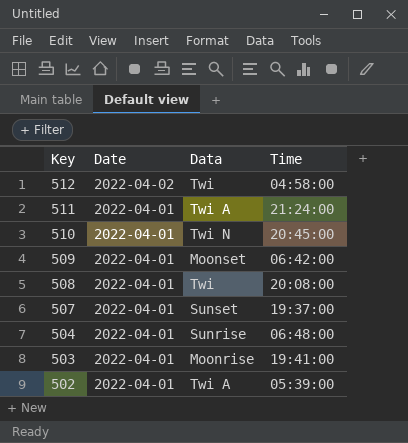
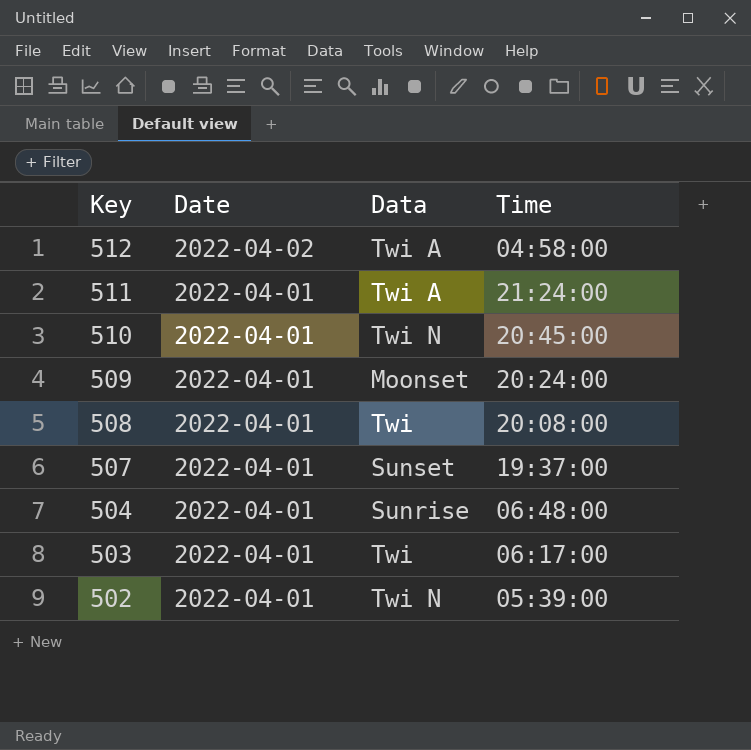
512 | Data: Twi -> Twi A
509 | Time: 06:42:00 -> 20:24:00
503 | Data: Moonrise -> Twi
503 | Time: 19:41:00 -> 06:17:00
502 | Data: Twi A -> Twi N

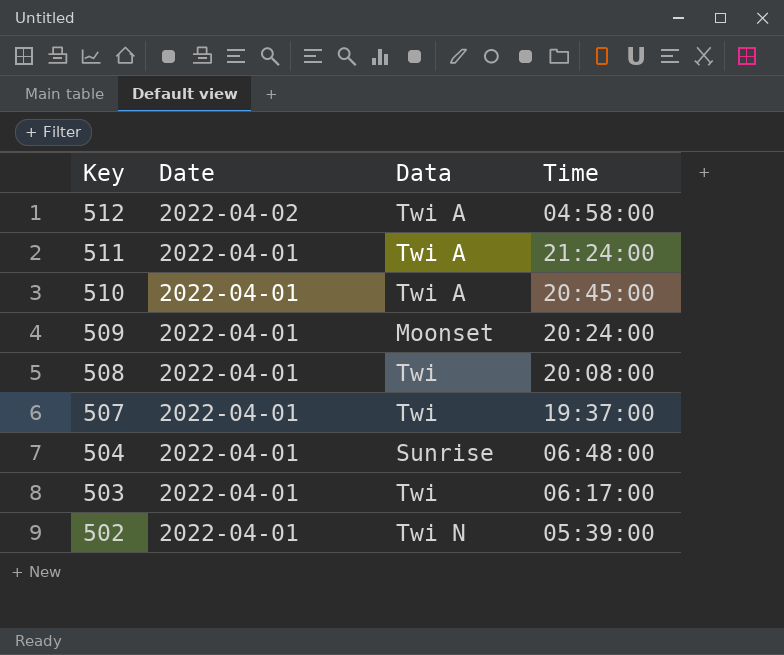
510 | Data: Twi N -> Twi A
507 | Data: Sunset -> Twi

